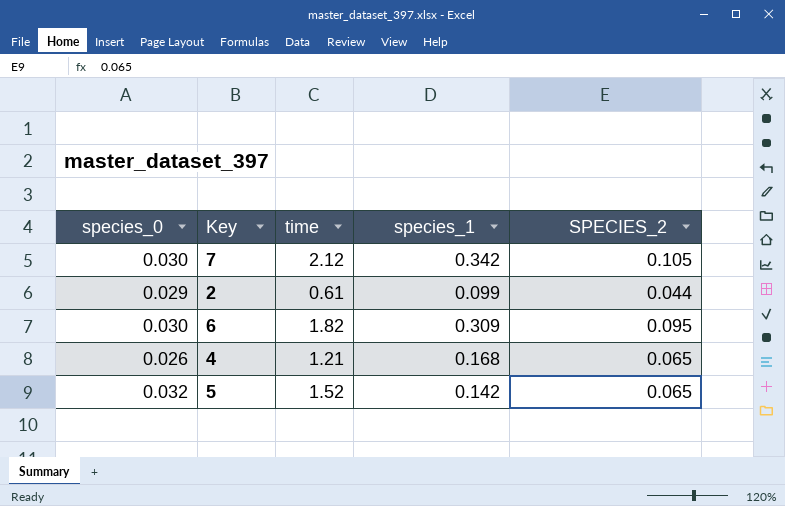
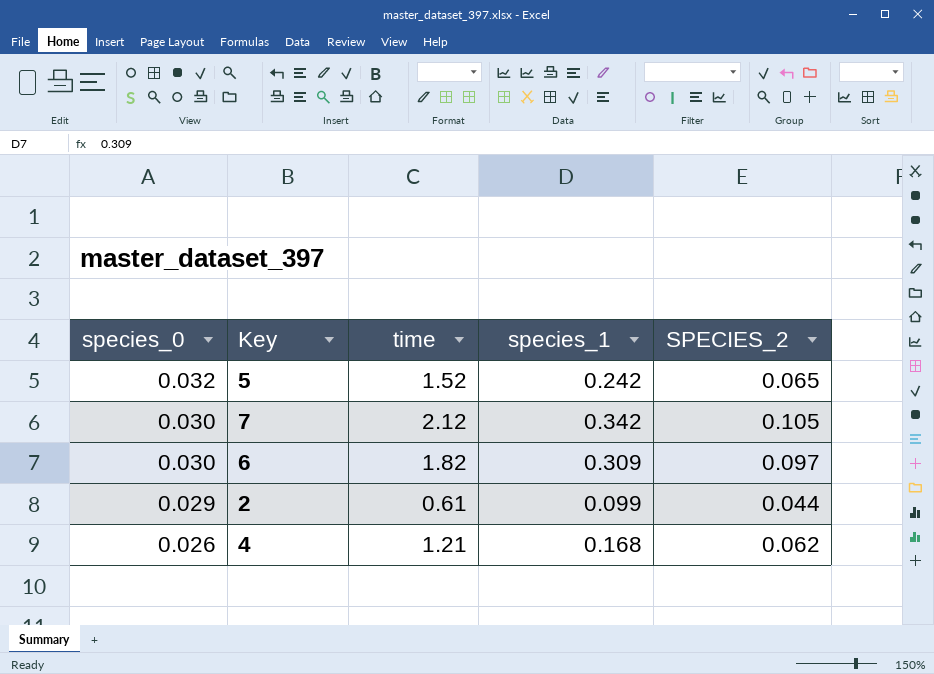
row order: none -> species_0 descending
5 | species_1: 0.142 -> 0.242
6 | SPECIES_2: 0.095 -> 0.097
4 | SPECIES_2: 0.065 -> 0.062

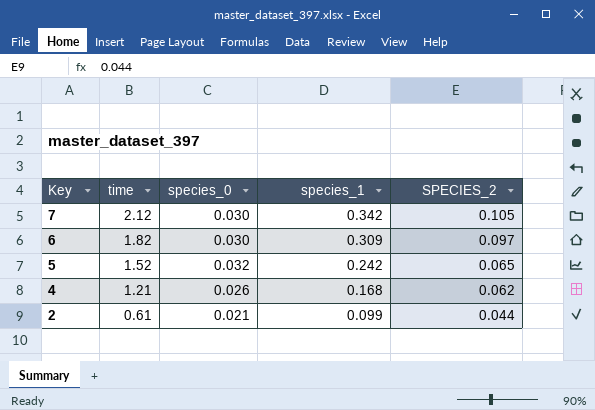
row order: species_0 descending -> Key descending
column species_0 | position: 1 -> 3
2 | species_0: 0.029 -> 0.021

